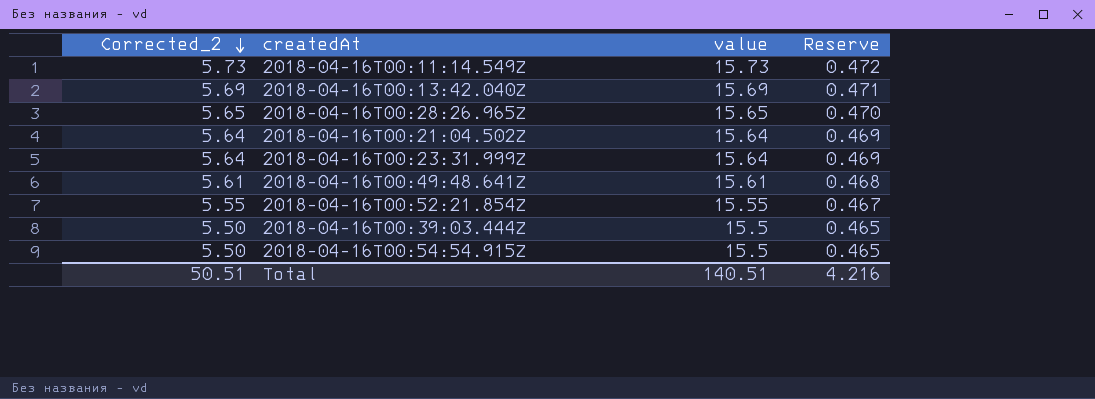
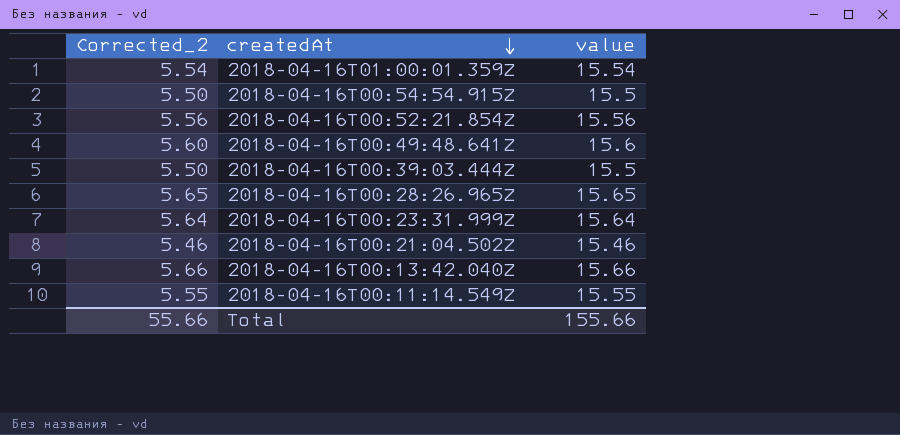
row order: Corrected_2 descending -> createdAt descending
column Reserve | formula: [value] * 0.03 -> none
row 2018-04-16T01:00:01.359Z: none -> 5.54 | 15.54
2018-04-16T00:52:21.854Z | Corrected_2: 5.55 -> 5.56
2018-04-16T00:52:21.854Z | value: 15.55 -> 15.56
2018-04-16T00:49:48.641Z | Corrected_2: 5.61 -> 5.60
2018-04-16T00:49:48.641Z | value: 15.61 -> 15.6
2018-04-16T00:21:04.502Z | Corrected_2: 5.64 -> 5.46
2018-04-16T00:21:04.502Z | value: 15.64 -> 15.46
2018-04-16T00:13:42.040Z | Corrected_2: 5.69 -> 5.66
2018-04-16T00:13:42.040Z | value: 15.69 -> 15.66
2018-04-16T00:11:14.549Z | Corrected_2: 5.73 -> 5.55
2018-04-16T00:11:14.549Z | value: 15.73 -> 15.55
Total | Corrected_2: 50.51 -> 55.66
Total | value: 140.51 -> 155.66

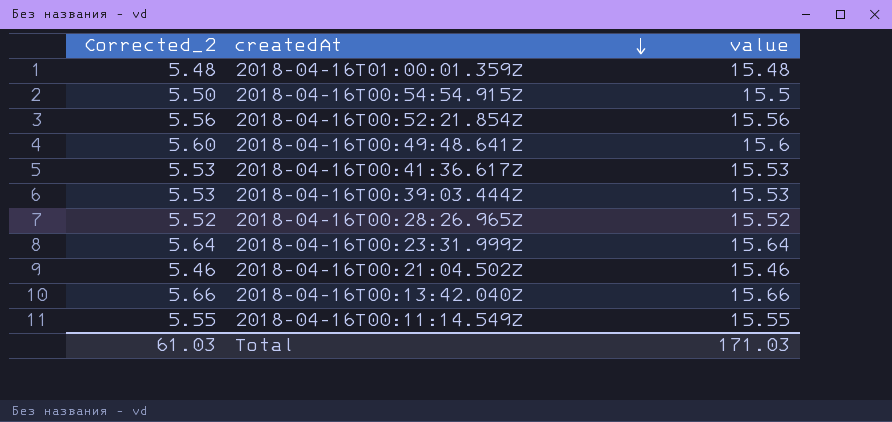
2018-04-16T01:00:01.359Z | Corrected_2: 5.54 -> 5.48
2018-04-16T01:00:01.359Z | value: 15.54 -> 15.48
row 2018-04-16T00:41:36.617Z: none -> 5.53 | 15.53
2018-04-16T00:39:03.444Z | Corrected_2: 5.50 -> 5.53
2018-04-16T00:39:03.444Z | value: 15.5 -> 15.53
2018-04-16T00:28:26.965Z | Corrected_2: 5.65 -> 5.52
2018-04-16T00:28:26.965Z | value: 15.65 -> 15.52
Total | Corrected_2: 55.66 -> 61.03
Total | value: 155.66 -> 171.03

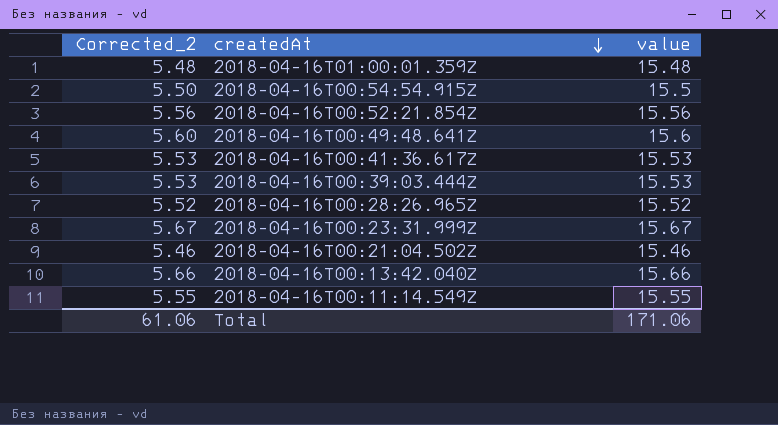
2018-04-16T00:23:31.999Z | Corrected_2: 5.64 -> 5.67
2018-04-16T00:23:31.999Z | value: 15.64 -> 15.67
Total | Corrected_2: 61.03 -> 61.06
Total | value: 171.03 -> 171.06

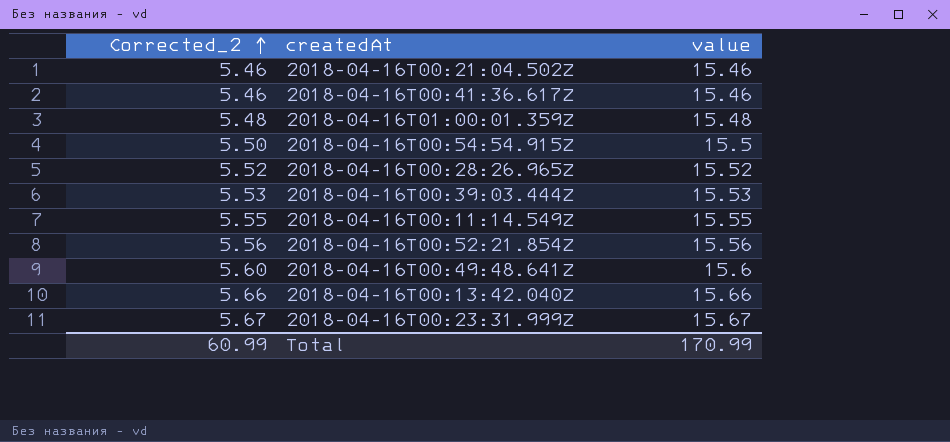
row order: createdAt descending -> Corrected_2 ascending
2018-04-16T00:41:36.617Z | Corrected_2: 5.53 -> 5.46
2018-04-16T00:41:36.617Z | value: 15.53 -> 15.46
Total | Corrected_2: 61.06 -> 60.99
Total | value: 171.06 -> 170.99

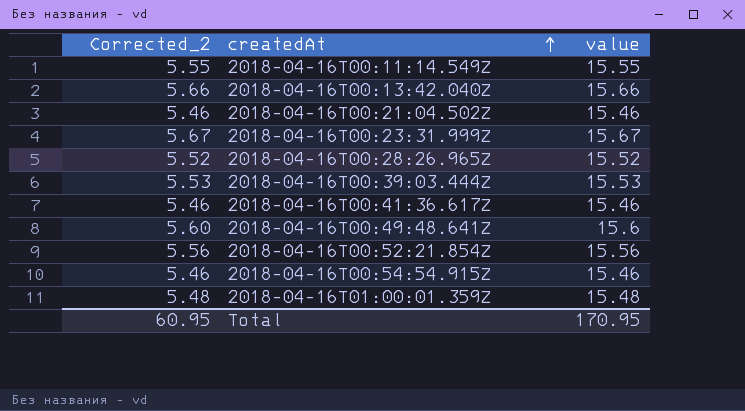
row order: Corrected_2 ascending -> createdAt ascending
2018-04-16T00:54:54.915Z | Corrected_2: 5.50 -> 5.46
2018-04-16T00:54:54.915Z | value: 15.5 -> 15.46
Total | Corrected_2: 60.99 -> 60.95
Total | value: 170.99 -> 170.95

